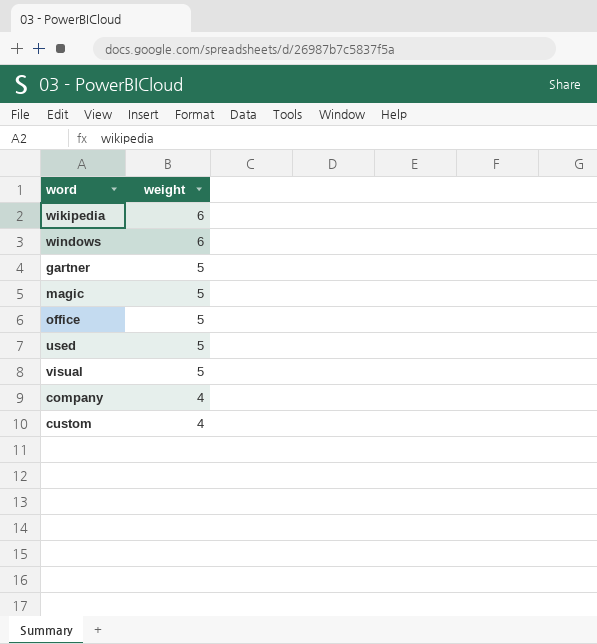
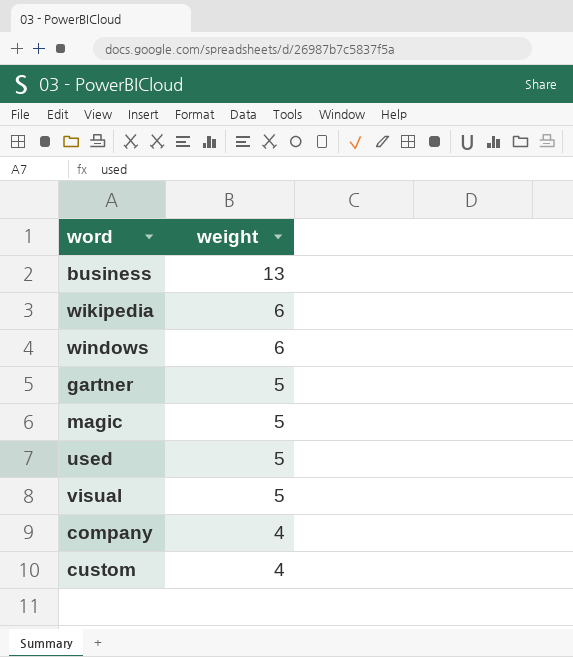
row office: 5 -> none
row business: none -> 13

